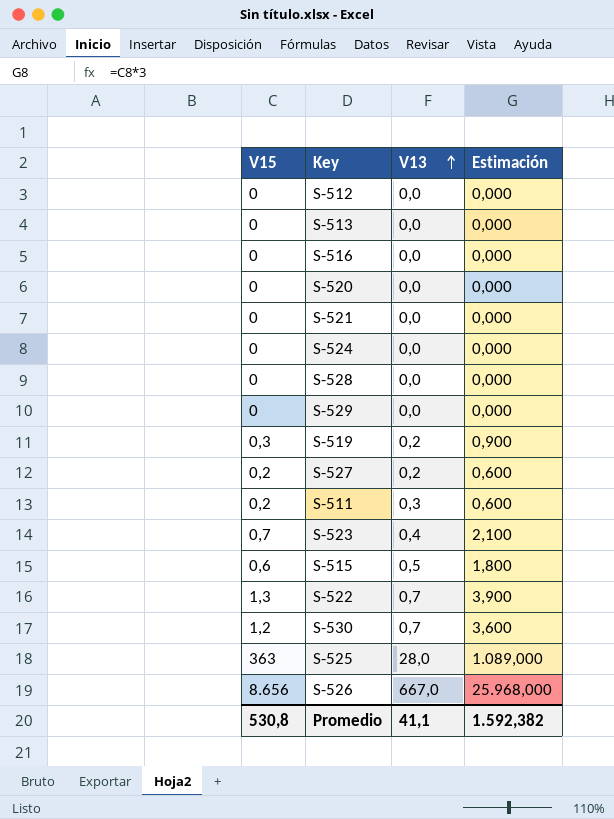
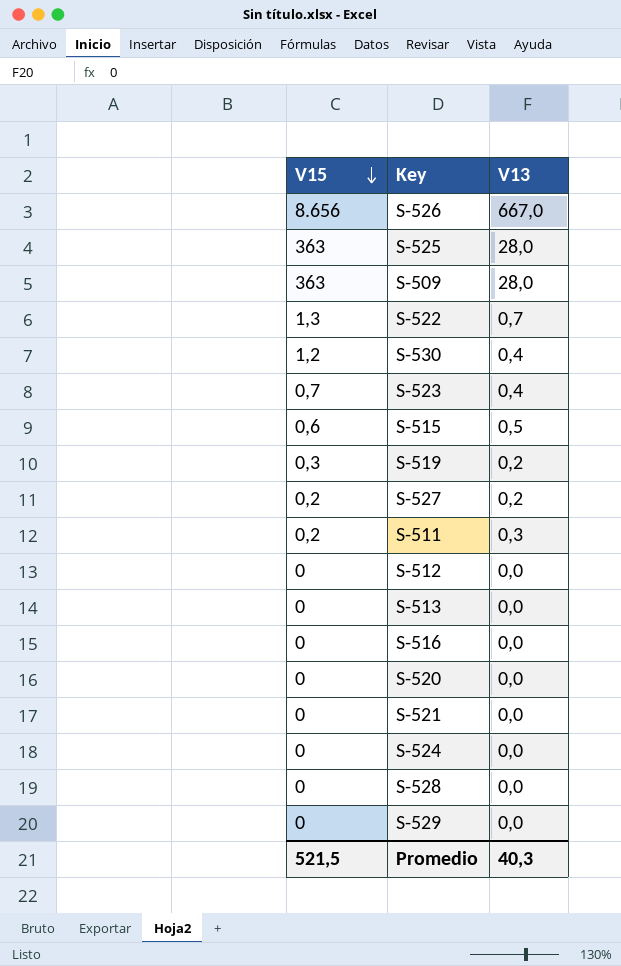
row order: V13 ascending -> V15 descending
column Estimación | formula: [V15] * 3 -> none
row S-509: none -> 363 | 28,0
S-530 | V13: 0,7 -> 0,4
Promedio | V15: 530,8 -> 521,5
Promedio | V13: 41,1 -> 40,3

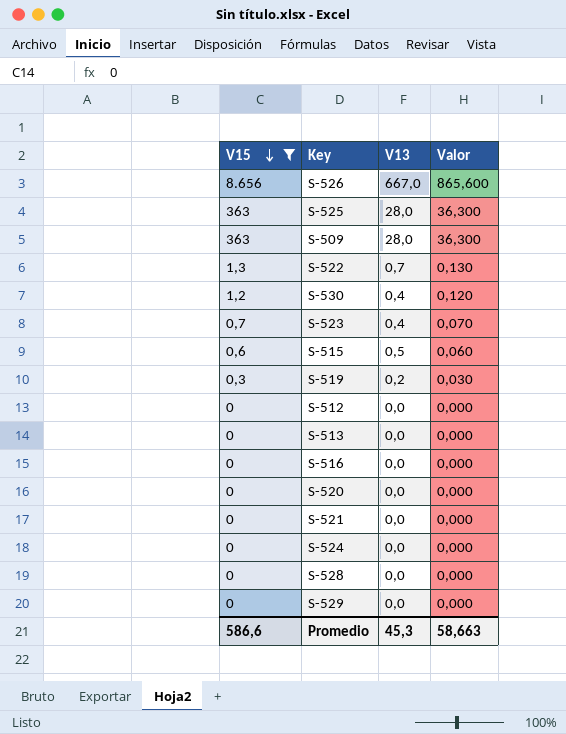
filter: none -> V15 != 0,2
column Valor | formula: none -> [V15] * 0,1
Promedio | V15: 521,5 -> 586,6
Promedio | V13: 40,3 -> 45,3

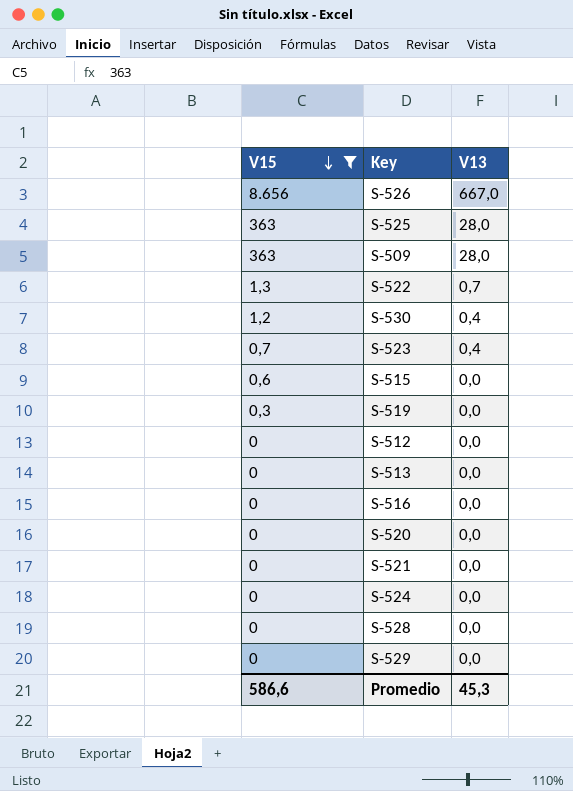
column Valor | formula: [V15] * 0,1 -> none
S-515 | V13: 0,5 -> 0,0
S-519 | V13: 0,2 -> 0,0

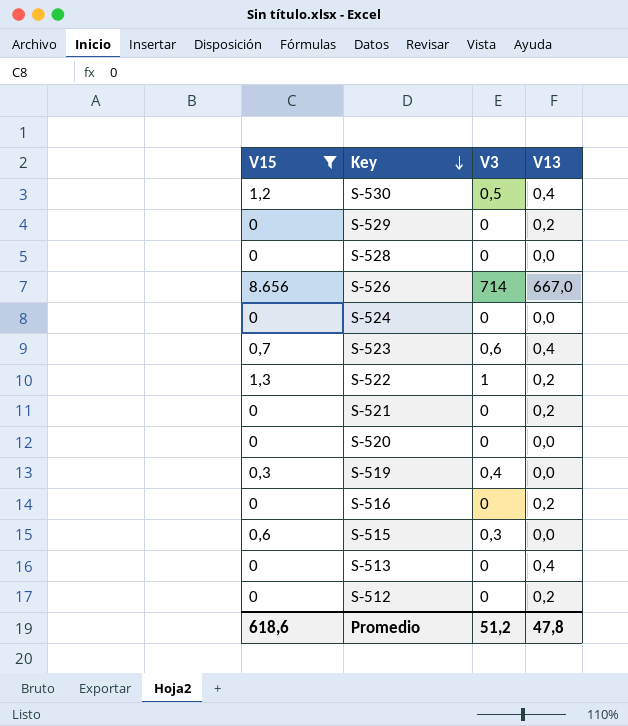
row order: V15 descending -> Key descending
column V3 | position: none -> 3
row S-525: 363 | 28,0 -> none
row S-509: 363 | 28,0 -> none
S-529 | V13: 0,0 -> 0,2
S-522 | V13: 0,7 -> 0,2
S-521 | V13: 0,0 -> 0,2
S-516 | V13: 0,0 -> 0,2
S-513 | V13: 0,0 -> 0,4
S-512 | V13: 0,0 -> 0,2
Promedio | V15: 586,6 -> 618,6
Promedio | V13: 45,3 -> 47,8

